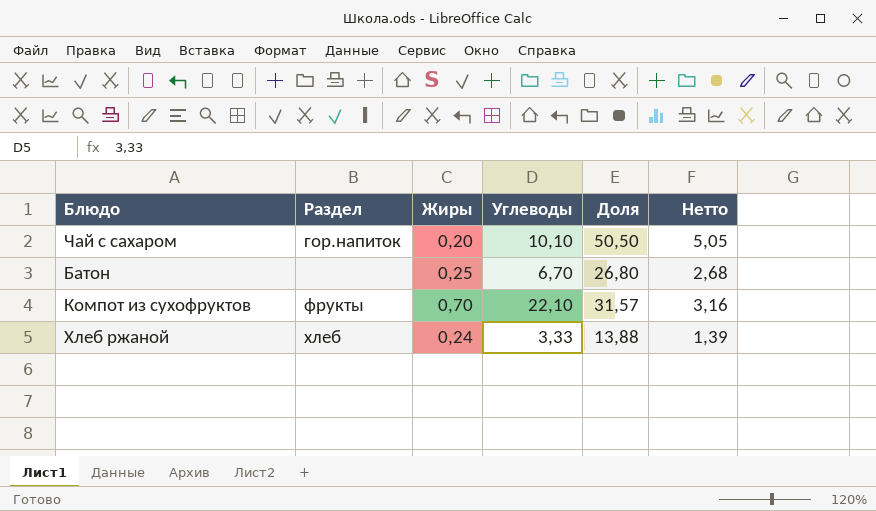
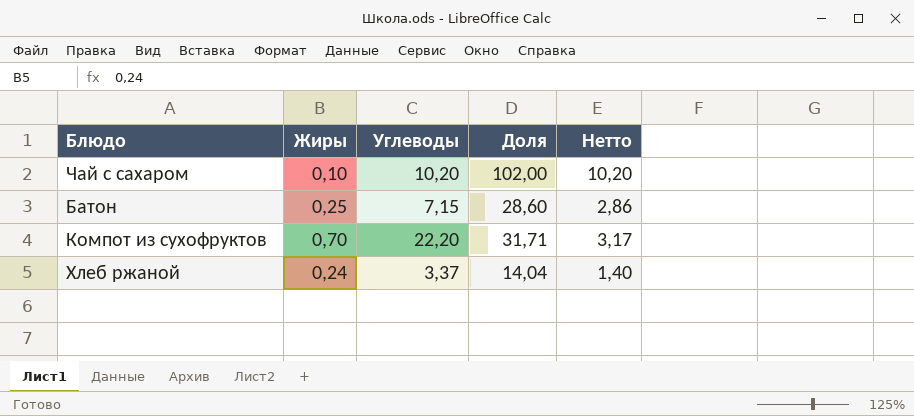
column Раздел | position: 2 -> none
Чай с сахаром | Жиры: 0,20 -> 0,10
Чай с сахаром | Углеводы: 10,10 -> 10,20
Чай с сахаром | Доля: 50,50 -> 102,00
Чай с сахаром | Нетто: 5,05 -> 10,20
Батон | Углеводы: 6,70 -> 7,15
Батон | Доля: 26,80 -> 28,60
Батон | Нетто: 2,68 -> 2,86
Компот из сухофруктов | Углеводы: 22,10 -> 22,20
Компот из сухофруктов | Доля: 31,57 -> 31,71
Компот из сухофруктов | Нетто: 3,16 -> 3,17
Хлеб ржаной | Углеводы: 3,33 -> 3,37
Хлеб ржаной | Доля: 13,88 -> 14,04
Хлеб ржаной | Нетто: 1,39 -> 1,40

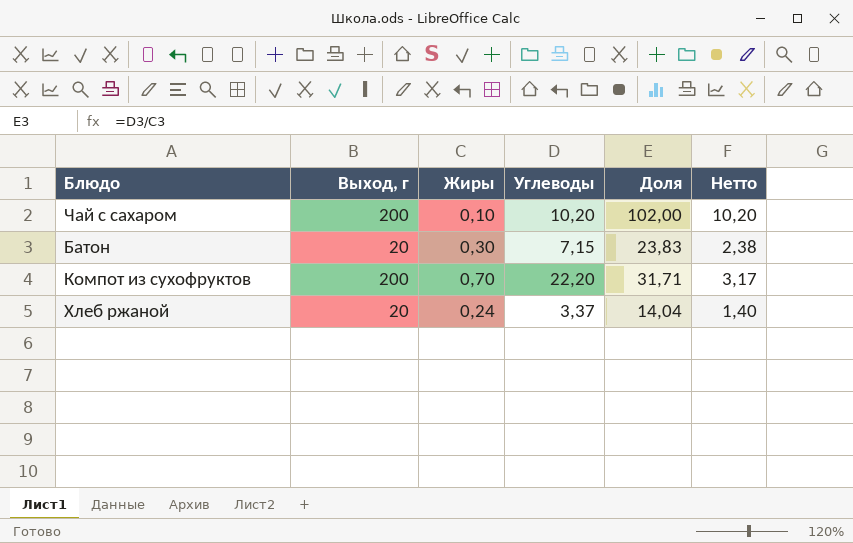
column Выход, г | position: none -> 2
Батон | Жиры: 0,25 -> 0,30
Батон | Доля: 28,60 -> 23,83
Батон | Нетто: 2,86 -> 2,38

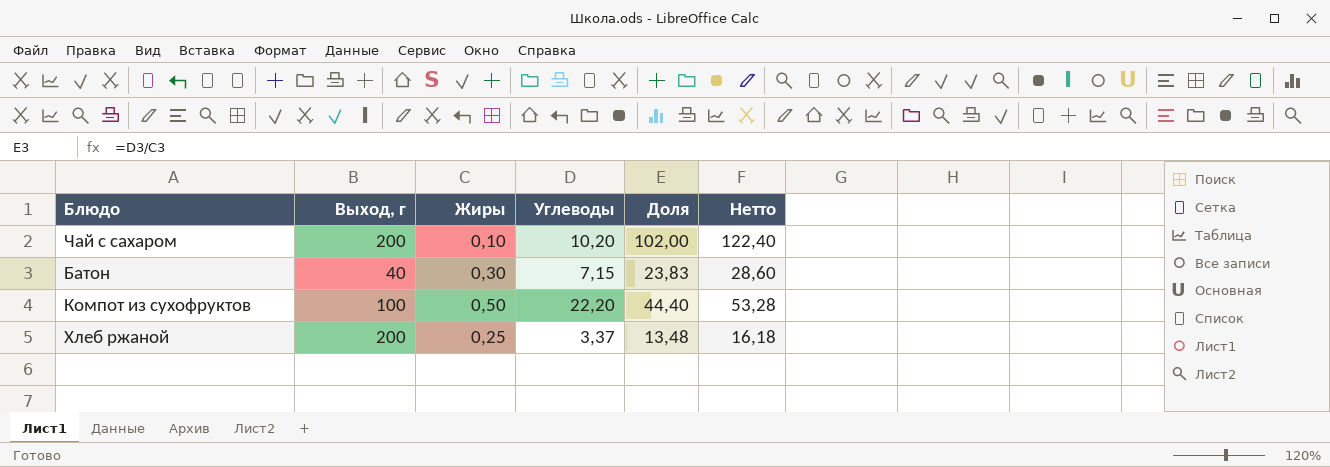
column Нетто | formula: [Доля] * 0,1 -> [Доля] * 1,2
Батон | Выход, г: 20 -> 40
Компот из сухофруктов | Выход, г: 200 -> 100
Компот из сухофруктов | Жиры: 0,70 -> 0,50
Компот из сухофруктов | Доля: 31,71 -> 44,40
Хлеб ржаной | Выход, г: 20 -> 200
Хлеб ржаной | Жиры: 0,24 -> 0,25
Хлеб ржаной | Доля: 14,04 -> 13,48

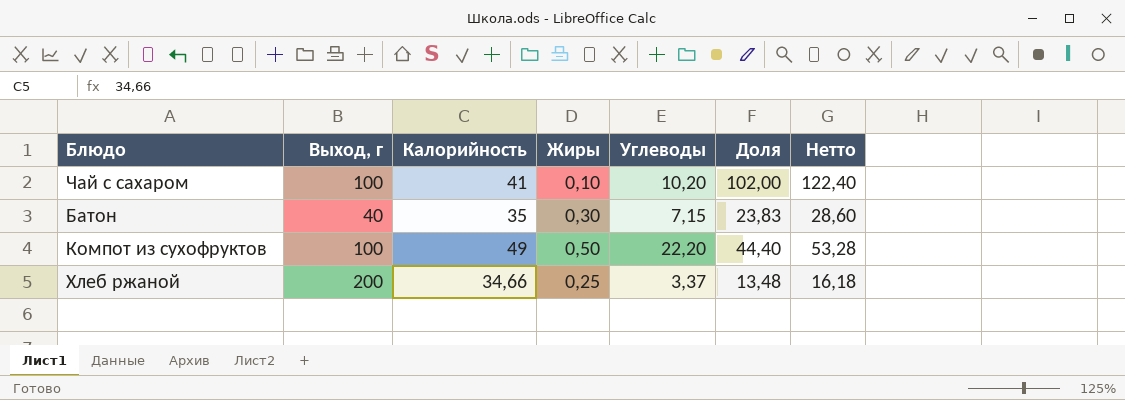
column Калорийность | position: none -> 3
Чай с сахаром | Выход, г: 200 -> 100

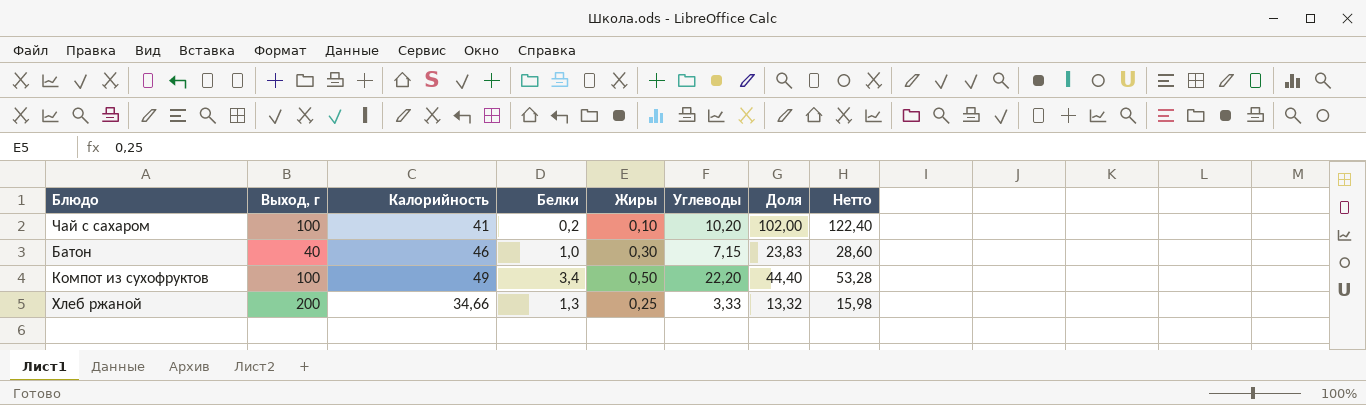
column Белки | position: none -> 4
Батон | Калорийность: 35 -> 46
Хлеб ржаной | Углеводы: 3,37 -> 3,33
Хлеб ржаной | Доля: 13,48 -> 13,32
Хлеб ржаной | Нетто: 16,18 -> 15,98

